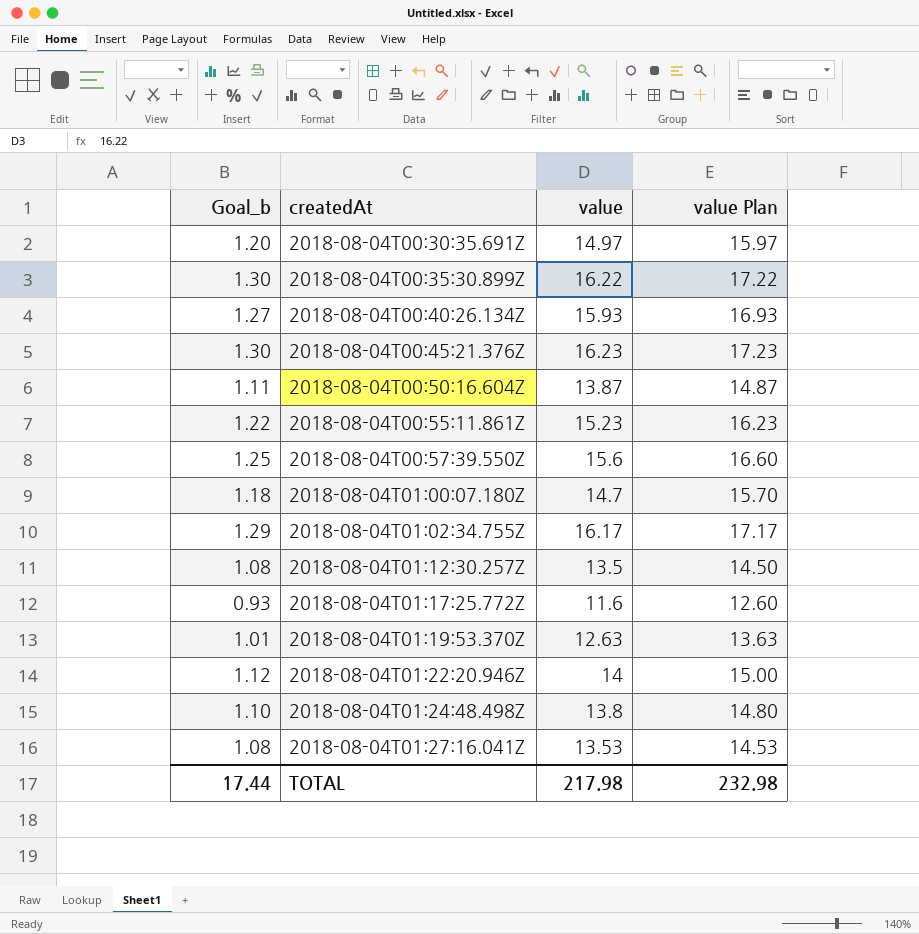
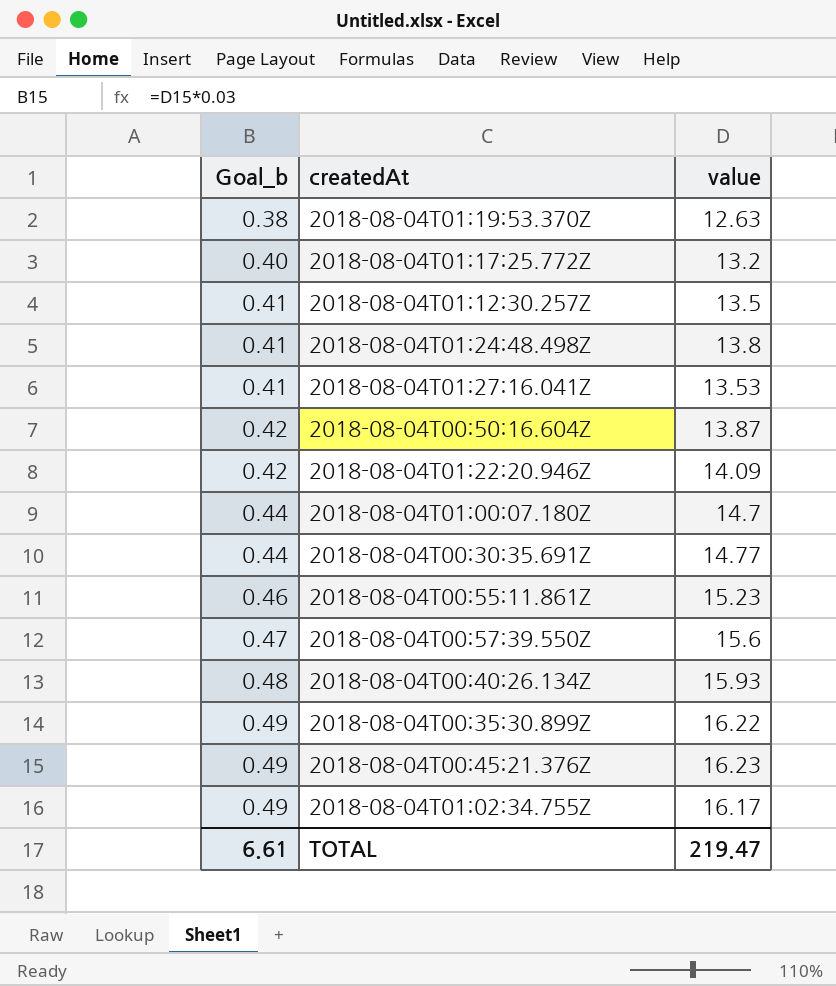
row order: createdAt ascending -> Goal_b ascending
column value Plan | formula: [value] + 1 -> none
column Goal_b | formula: [value] * 0.08 -> [value] * 0.03
2018-08-04T01:17:25.772Z | value: 11.6 -> 13.2
2018-08-04T01:22:20.946Z | value: 14 -> 14.09
2018-08-04T00:30:35.691Z | value: 14.97 -> 14.77
TOTAL | Goal_b: 17.44 -> 6.61
TOTAL | value: 217.98 -> 219.47

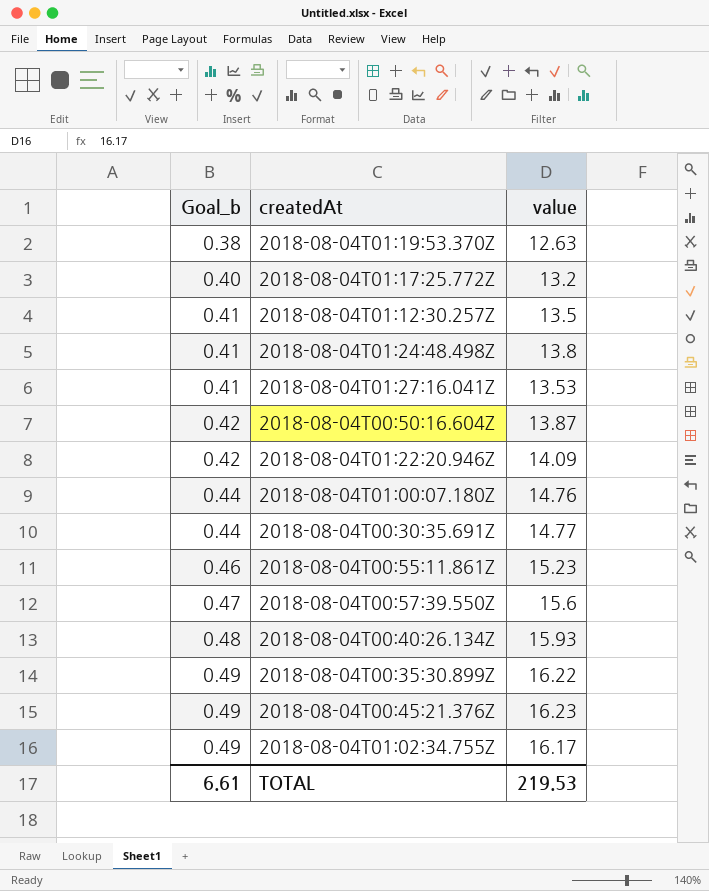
2018-08-04T01:00:07.180Z | value: 14.7 -> 14.76
TOTAL | value: 219.47 -> 219.53

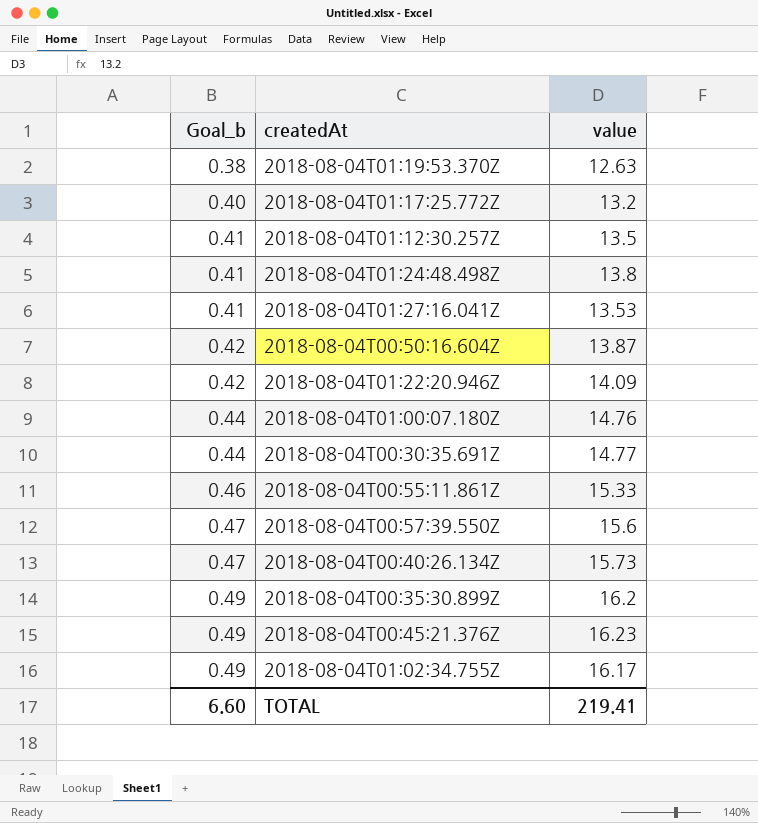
2018-08-04T00:55:11.861Z | value: 15.23 -> 15.33
2018-08-04T00:40:26.134Z | Goal_b: 0.48 -> 0.47
2018-08-04T00:40:26.134Z | value: 15.93 -> 15.73
2018-08-04T00:35:30.899Z | value: 16.22 -> 16.2
TOTAL | Goal_b: 6.61 -> 6.60
TOTAL | value: 219.53 -> 219.41

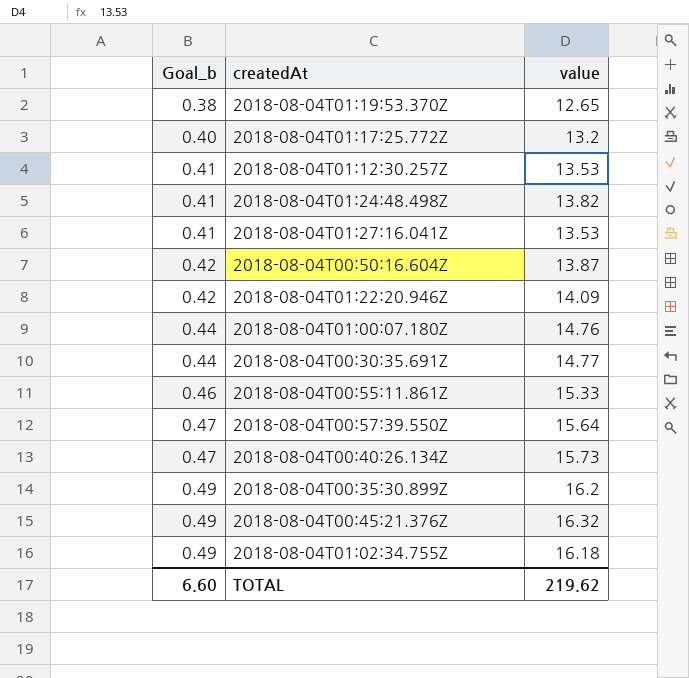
2018-08-04T01:19:53.370Z | value: 12.63 -> 12.65
2018-08-04T01:12:30.257Z | value: 13.5 -> 13.53
2018-08-04T01:24:48.498Z | value: 13.8 -> 13.82
2018-08-04T00:57:39.550Z | value: 15.6 -> 15.64
2018-08-04T00:45:21.376Z | value: 16.23 -> 16.32
2018-08-04T01:02:34.755Z | value: 16.17 -> 16.18
TOTAL | value: 219.41 -> 219.62

